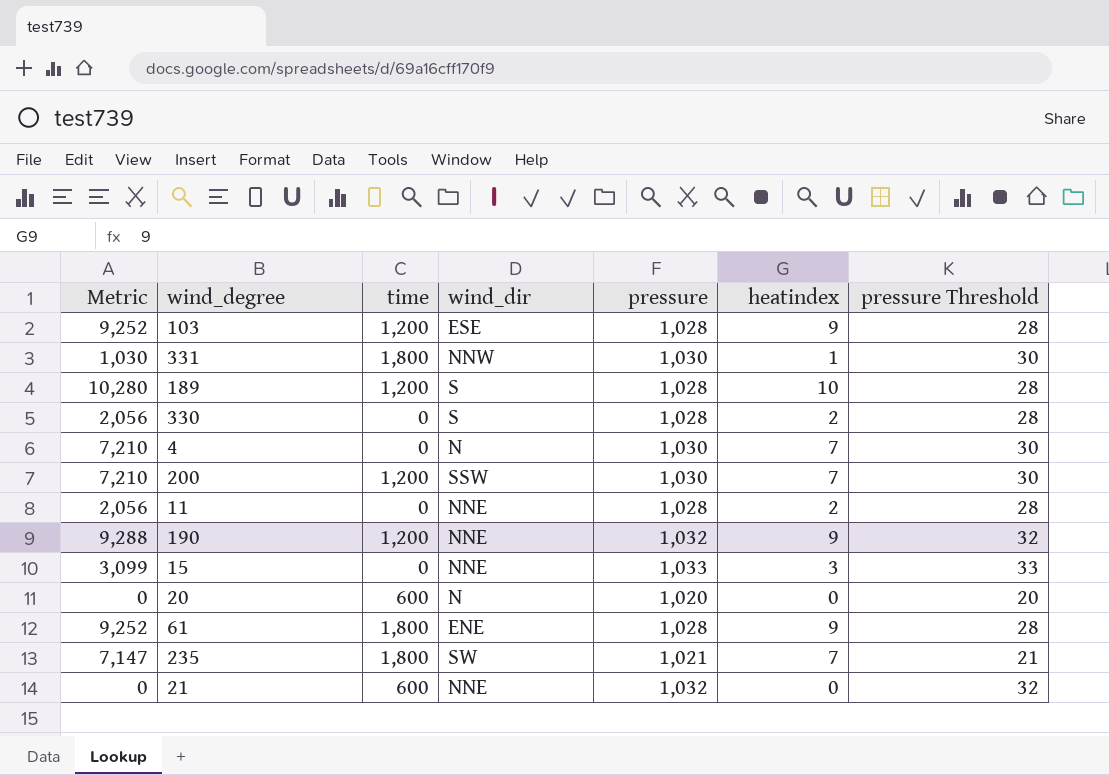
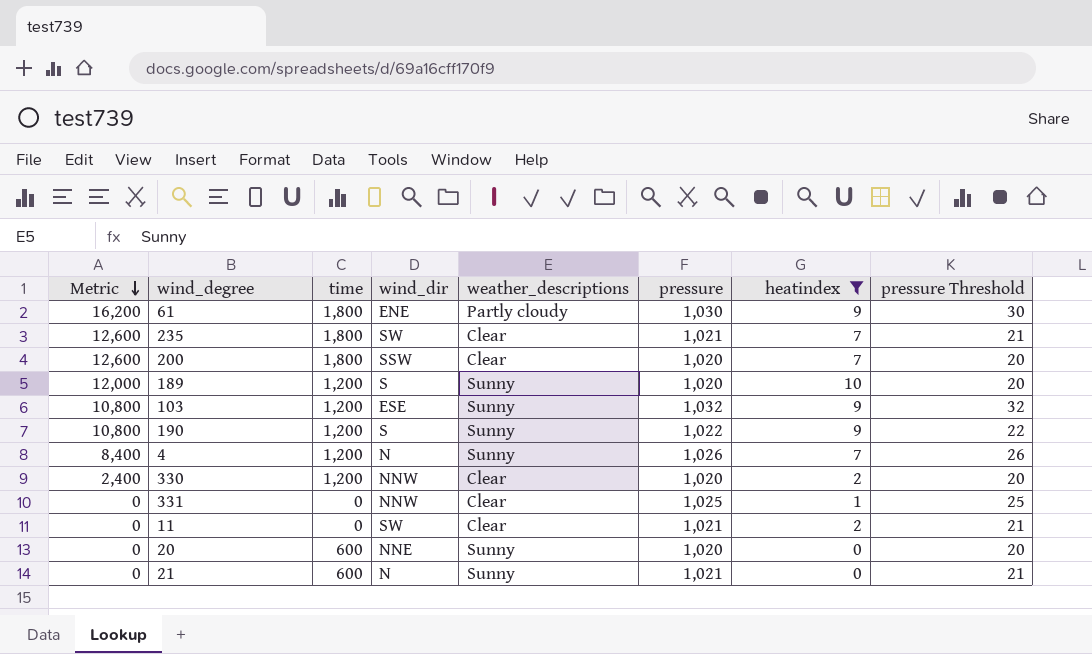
filter: none -> heatindex != 3
row order: none -> Metric descending
column Metric | formula: [pressure] * [heatindex] -> [time] * [heatindex]
column weather_descriptions | position: none -> 5
61 | pressure: 1,028 -> 1,030
61 | pressure Threshold: 28 -> 30
200 | time: 1,200 -> 1,800
200 | pressure: 1,030 -> 1,020
200 | pressure Threshold: 30 -> 20
189 | pressure: 1,028 -> 1,020
189 | pressure Threshold: 28 -> 20
103 | pressure: 1,028 -> 1,032
103 | pressure Threshold: 28 -> 32
190 | wind_dir: NNE -> S
190 | pressure: 1,032 -> 1,022
190 | pressure Threshold: 32 -> 22
4 | time: 0 -> 1,200
4 | pressure: 1,030 -> 1,026
4 | pressure Threshold: 30 -> 26
330 | time: 0 -> 1,200
330 | wind_dir: S -> NNW
330 | pressure: 1,028 -> 1,020
330 | pressure Threshold: 28 -> 20
331 | time: 1,800 -> 0
331 | pressure: 1,030 -> 1,025
331 | pressure Threshold: 30 -> 25
11 | wind_dir: NNE -> SW
11 | pressure: 1,028 -> 1,021
11 | pressure Threshold: 28 -> 21
20 | wind_dir: N -> NNE
21 | wind_dir: NNE -> N
21 | pressure: 1,032 -> 1,021
21 | pressure Threshold: 32 -> 21

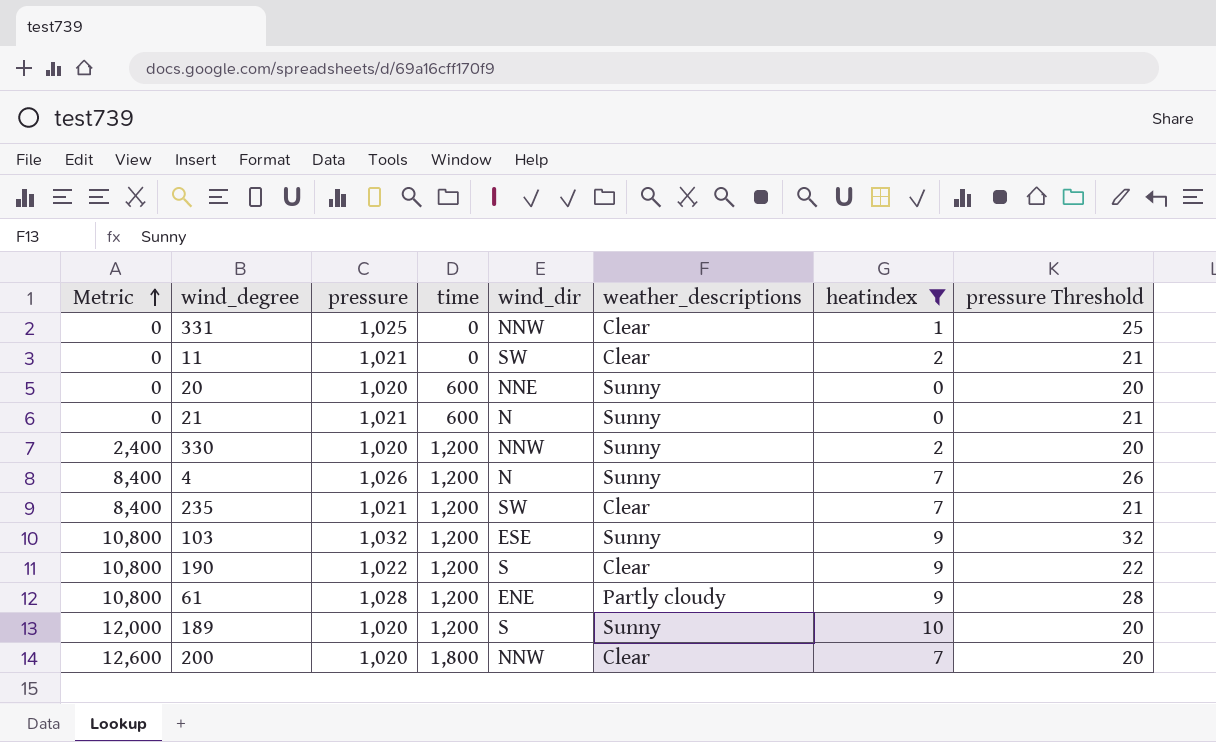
row order: Metric descending -> Metric ascending
column pressure | position: 6 -> 3
330 | weather_descriptions: Clear -> Sunny
235 | Metric: 12,600 -> 8,400
235 | time: 1,800 -> 1,200
190 | weather_descriptions: Sunny -> Clear
61 | Metric: 16,200 -> 10,800
61 | pressure: 1,030 -> 1,028
61 | time: 1,800 -> 1,200
61 | pressure Threshold: 30 -> 28
200 | wind_dir: SSW -> NNW

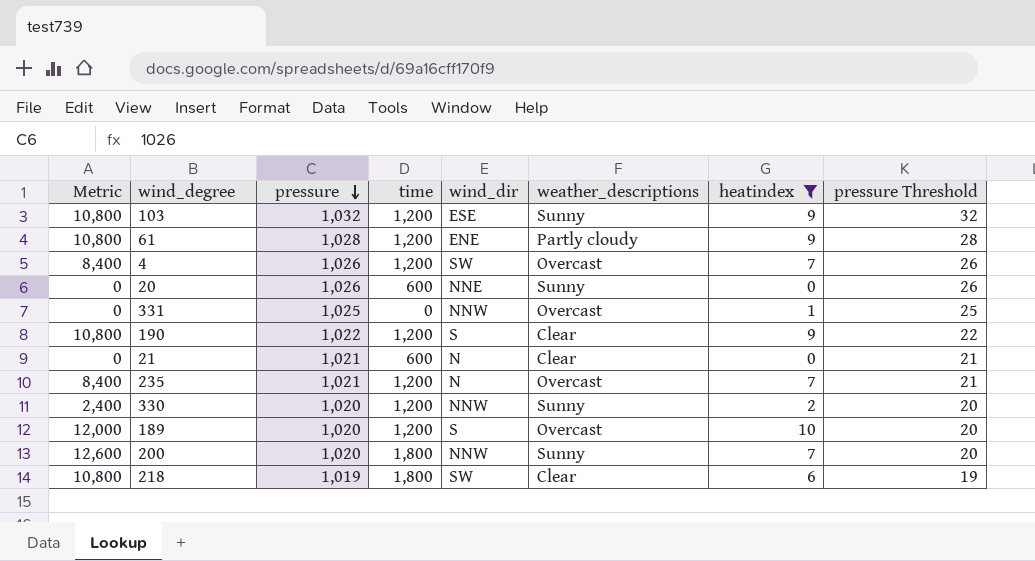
row order: Metric ascending -> pressure descending
row 11: 0 | 1,021 | 0 | SW | Clear | 2 | 21 -> none
4 | wind_dir: N -> SW
4 | weather_descriptions: Sunny -> Overcast
20 | pressure: 1,020 -> 1,026
20 | pressure Threshold: 20 -> 26
331 | weather_descriptions: Clear -> Overcast
21 | weather_descriptions: Sunny -> Clear
235 | wind_dir: SW -> N
235 | weather_descriptions: Clear -> Overcast
189 | weather_descriptions: Sunny -> Overcast
200 | weather_descriptions: Clear -> Sunny
row 218: none -> 10,800 | 1,019 | 1,800 | SW | Clear | 6 | 19

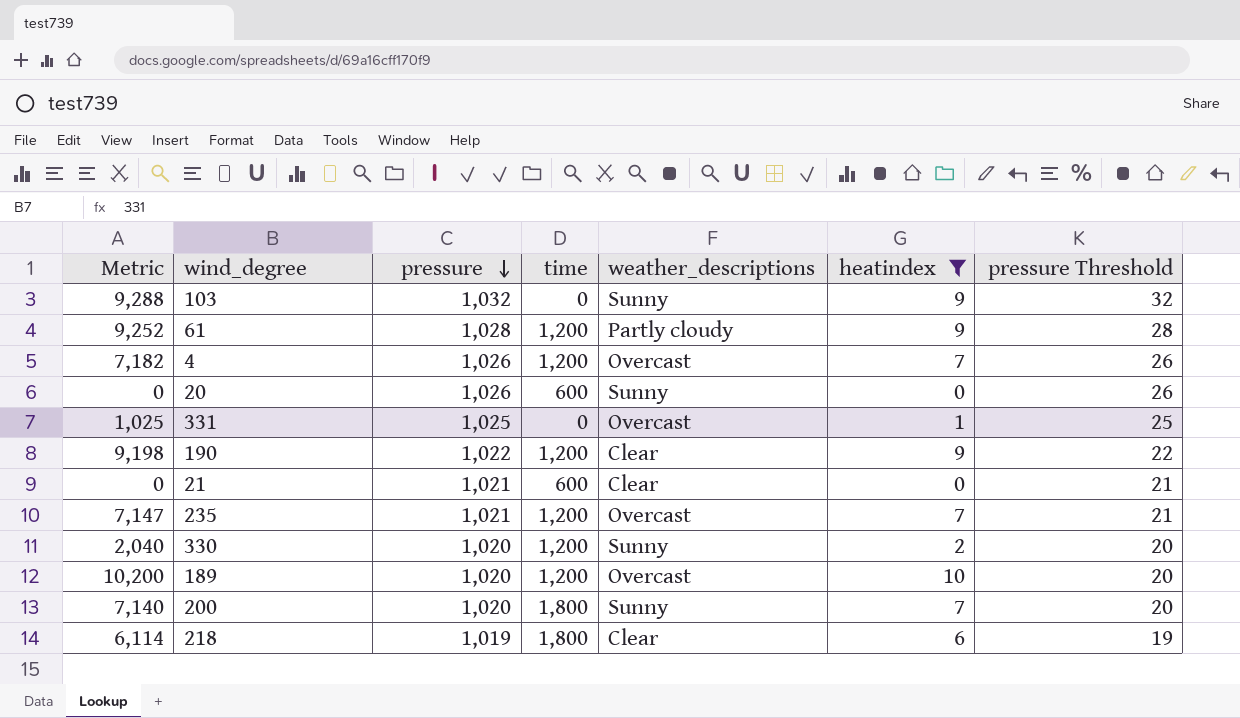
column wind_dir | position: 5 -> none
column Metric | formula: [time] * [heatindex] -> [pressure] * [heatindex]
103 | time: 1,200 -> 0

